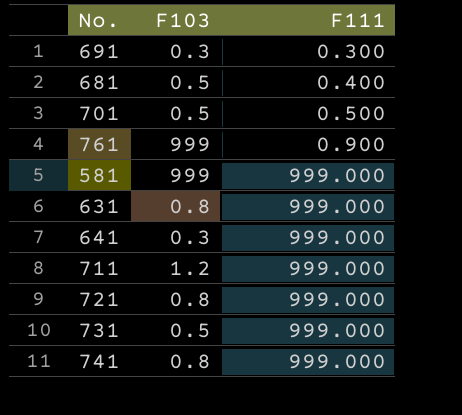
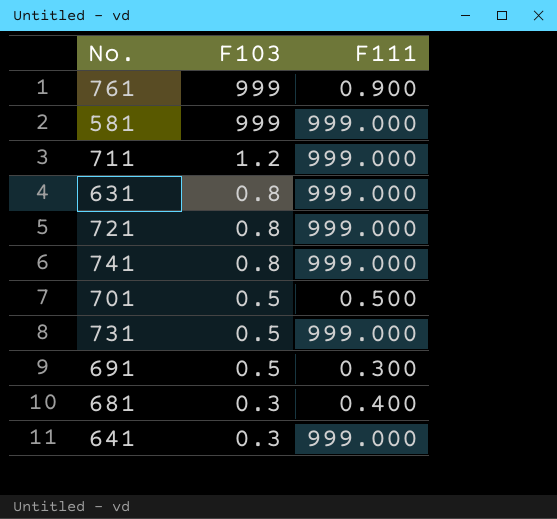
row order: F111 ascending -> F103 descending
691 | F103: 0.3 -> 0.5
681 | F103: 0.5 -> 0.3

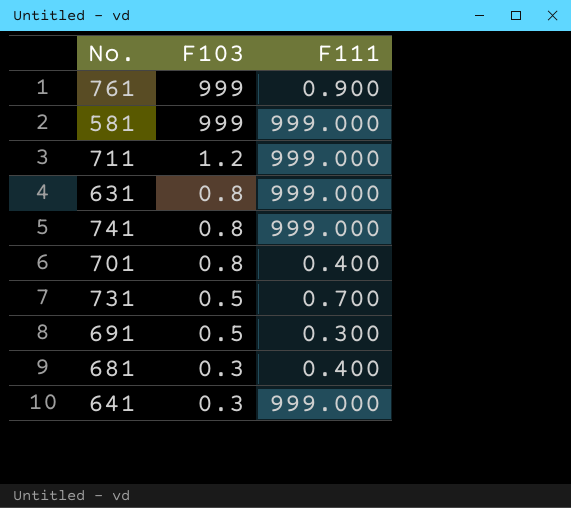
row 721: 0.8 | 999.000 -> none
701 | F103: 0.5 -> 0.8
701 | F111: 0.500 -> 0.400
731 | F111: 999.000 -> 0.700

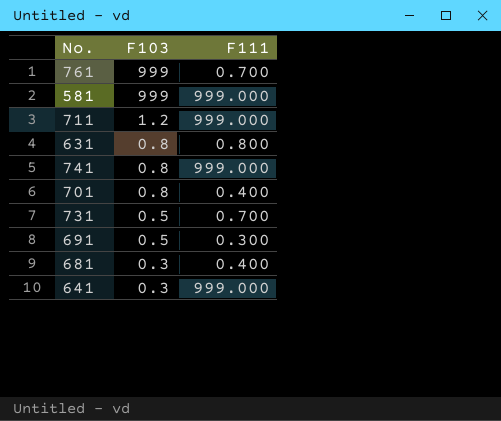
761 | F111: 0.900 -> 0.700
631 | F111: 999.000 -> 0.800

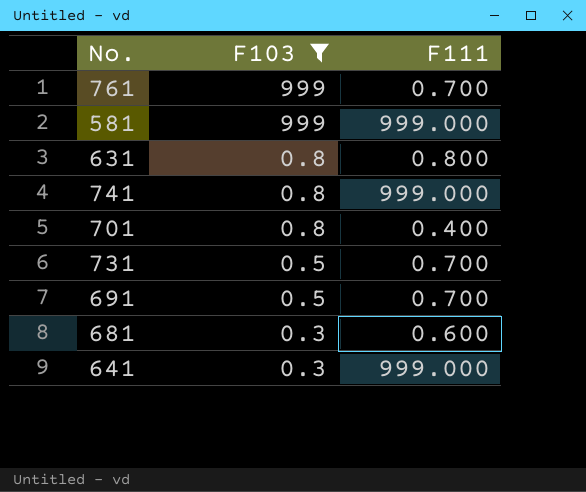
filter: none -> F103 != 1.2
691 | F111: 0.300 -> 0.700
681 | F111: 0.400 -> 0.600

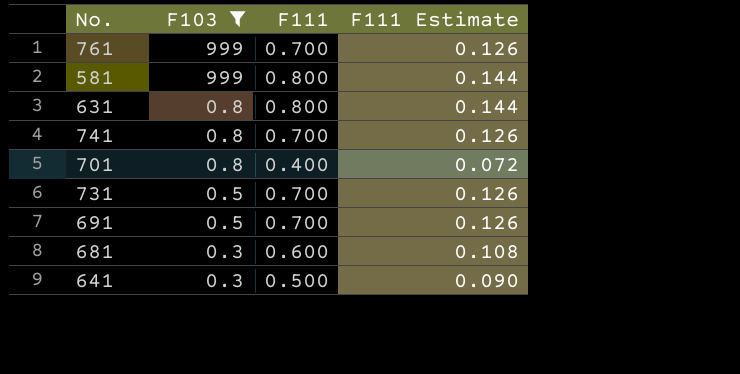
column F111 Estimate | formula: none -> [F111] * 0.18
581 | F111: 999.000 -> 0.800
741 | F111: 999.000 -> 0.700
641 | F111: 999.000 -> 0.500

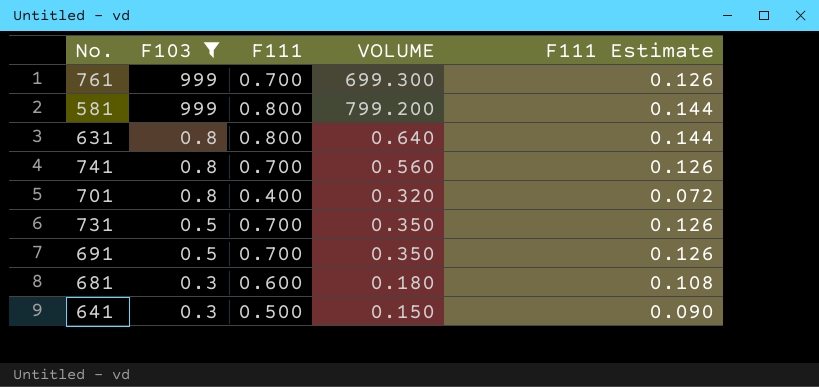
column VOLUME | formula: none -> [F103] * [F111]

